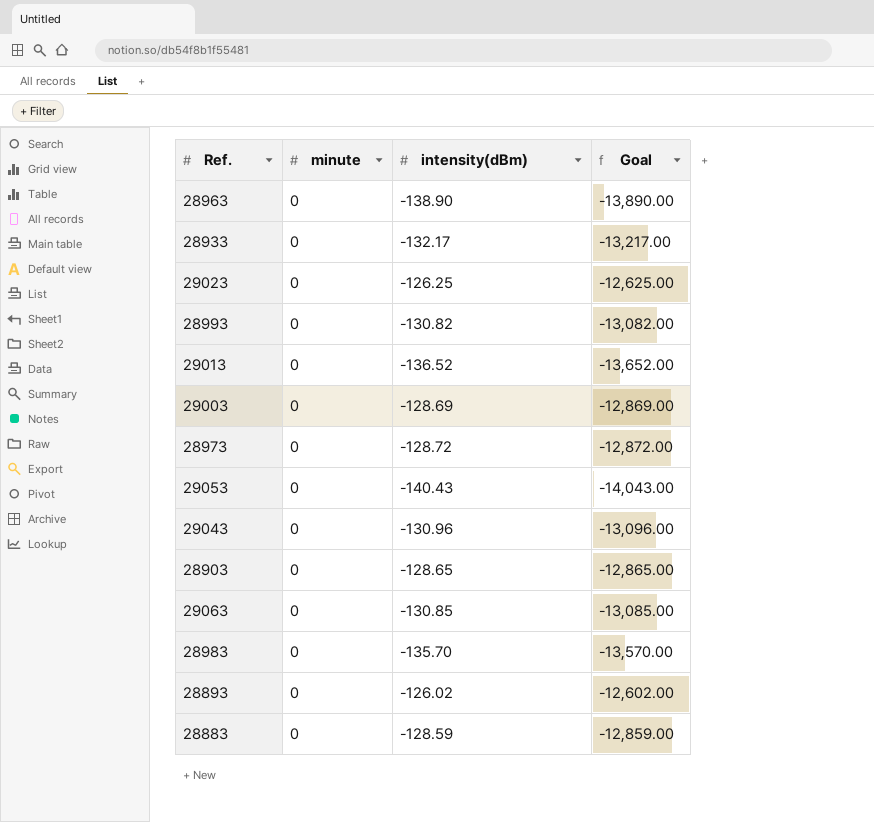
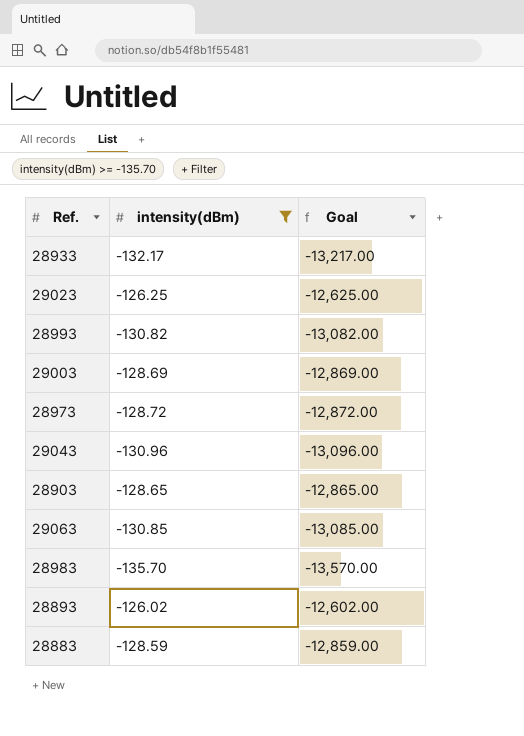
filter: none -> intensity(dBm) >= -135.70
column minute | position: 2 -> none

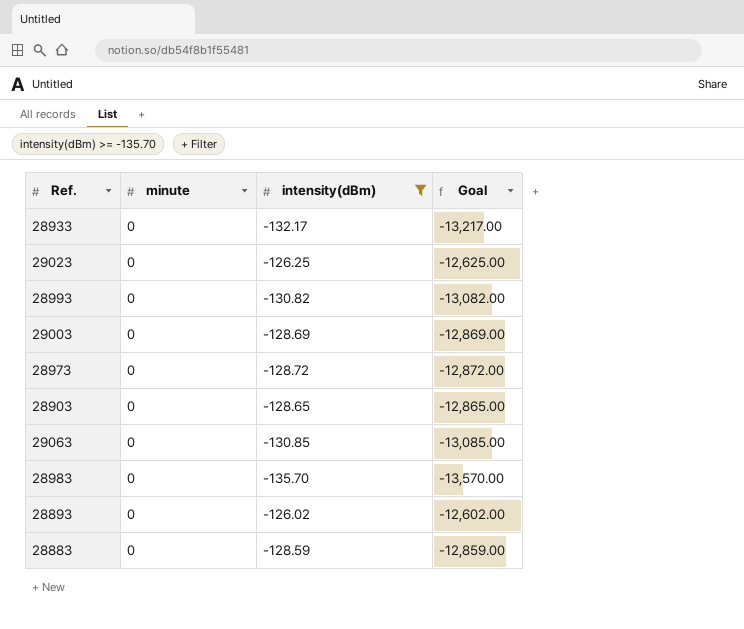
column minute | position: none -> 2
row 29043: -130.96 | -13,096.00 -> none

